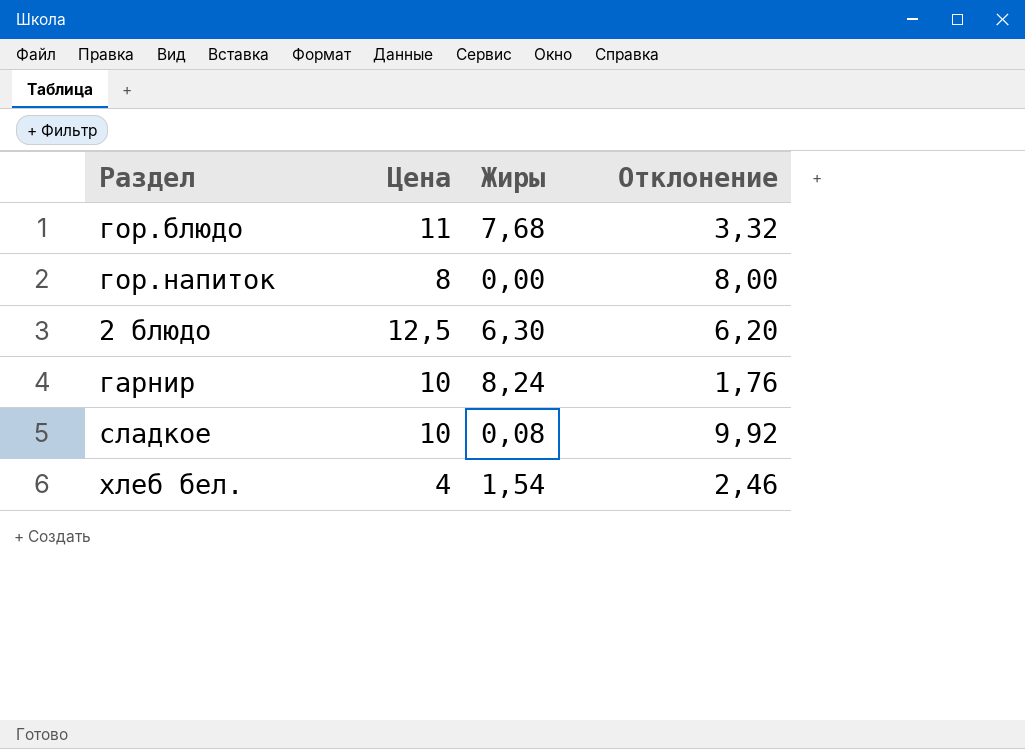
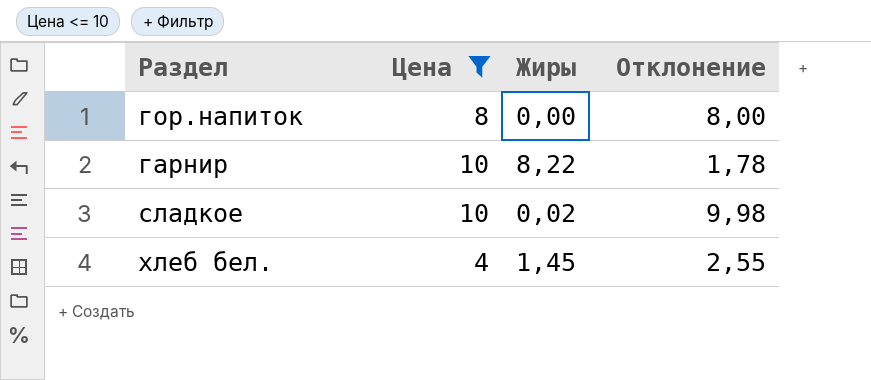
filter: none -> Цена <= 10
гарнир | Жиры: 8,24 -> 8,22
гарнир | Отклонение: 1,76 -> 1,78
сладкое | Жиры: 0,08 -> 0,02
сладкое | Отклонение: 9,92 -> 9,98
хлеб бел. | Жиры: 1,54 -> 1,45
хлеб бел. | Отклонение: 2,46 -> 2,55

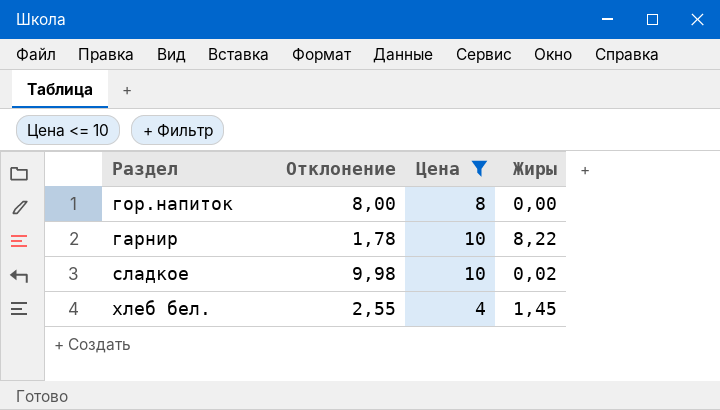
column Отклонение | position: 4 -> 2

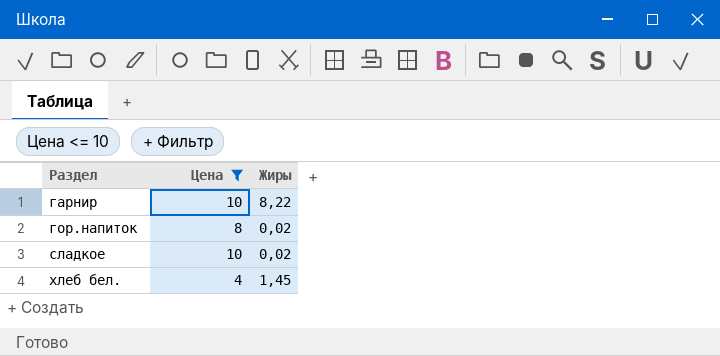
row order: none -> Раздел ascending
column Отклонение | formula: [Цена] - [Жиры] -> none
гор.напиток | Жиры: 0,00 -> 0,02

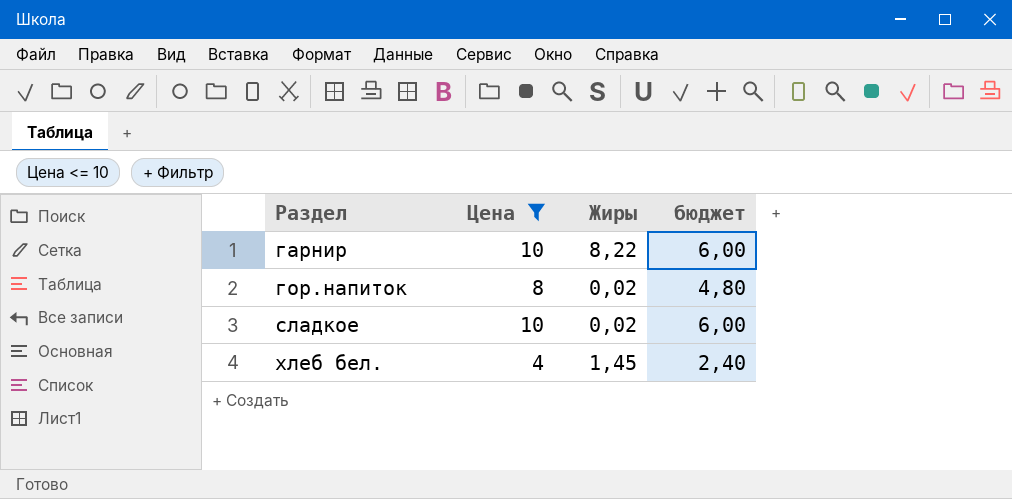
column бюджет | formula: none -> [Цена] * 0,6

